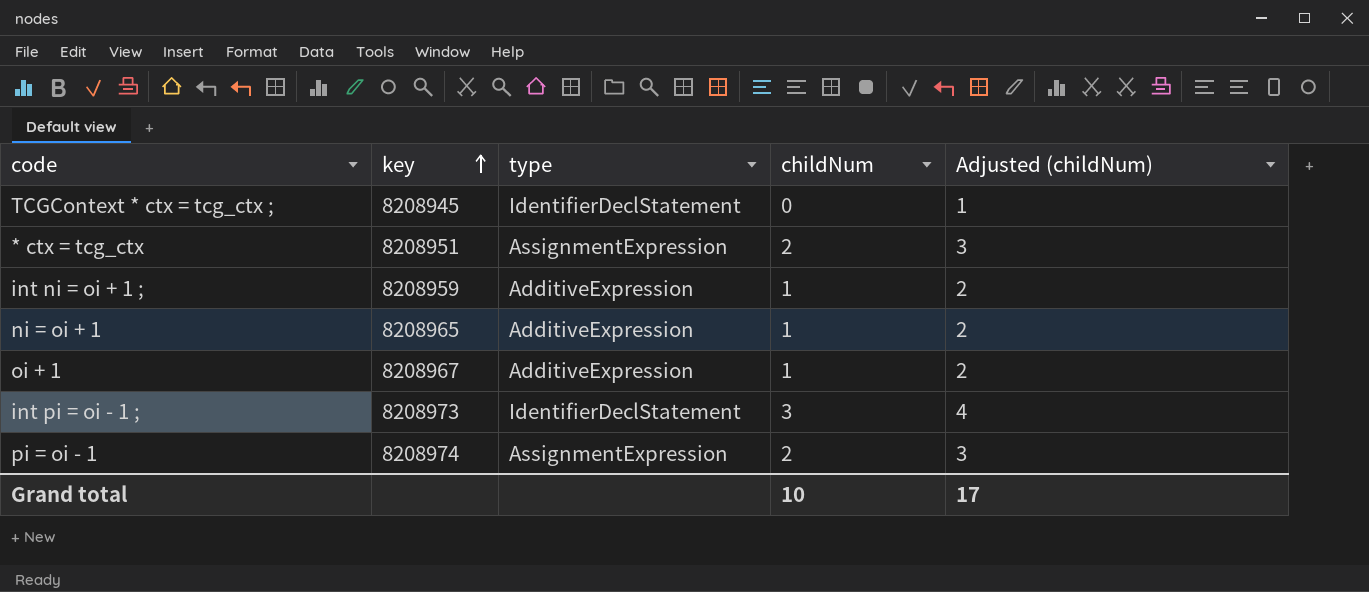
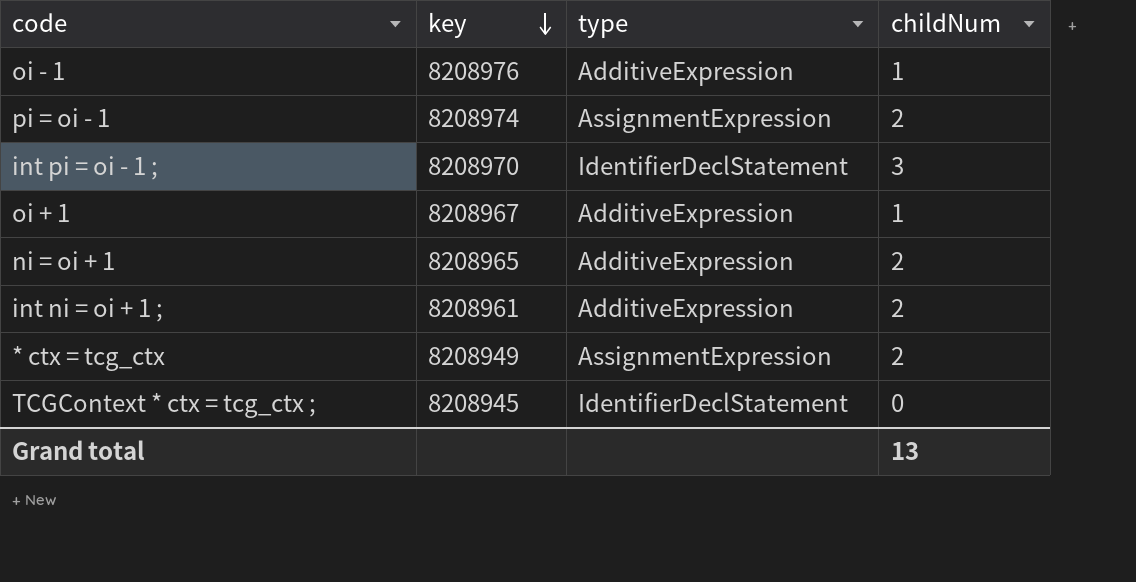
row order: key ascending -> key descending
column Adjusted (childNum) | formula: [childNum] + 1 -> none
row oi - 1: none -> 8208976 | AdditiveExpression | 1
int pi = oi - 1 ; | key: 8208973 -> 8208970
ni = oi + 1 | childNum: 1 -> 2
int ni = oi + 1 ; | key: 8208959 -> 8208961
int ni = oi + 1 ; | childNum: 1 -> 2
* ctx = tcg_ctx | key: 8208951 -> 8208949
Grand total | childNum: 10 -> 13

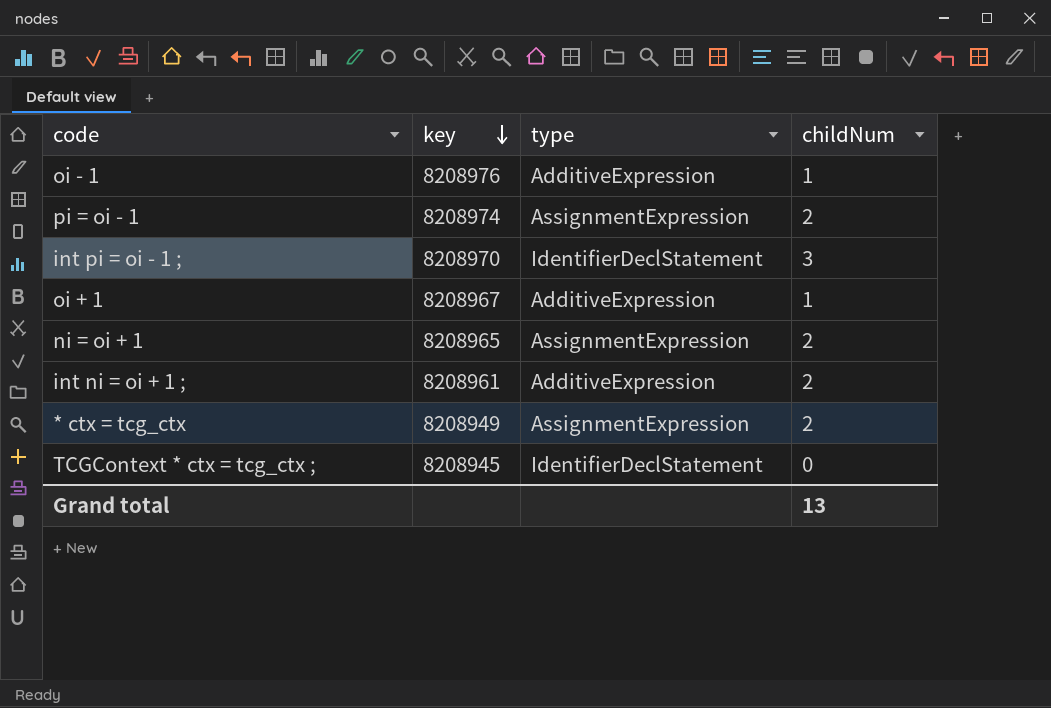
ni = oi + 1 | type: AdditiveExpression -> AssignmentExpression

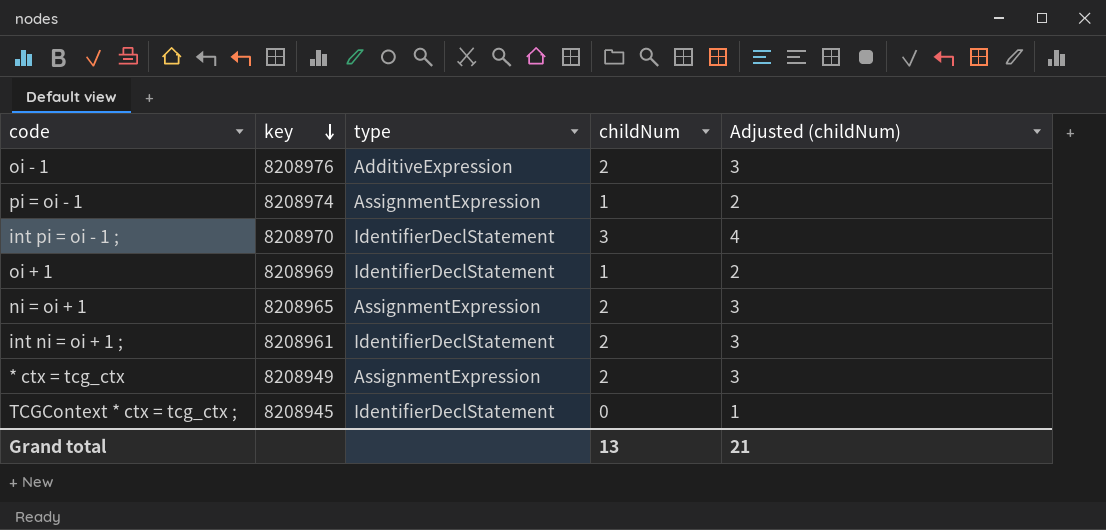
column Adjusted (childNum) | formula: none -> [childNum] + 1
oi - 1 | childNum: 1 -> 2
pi = oi - 1 | childNum: 2 -> 1
oi + 1 | key: 8208967 -> 8208969
oi + 1 | type: AdditiveExpression -> IdentifierDeclStatement
int ni = oi + 1 ; | type: AdditiveExpression -> IdentifierDeclStatement

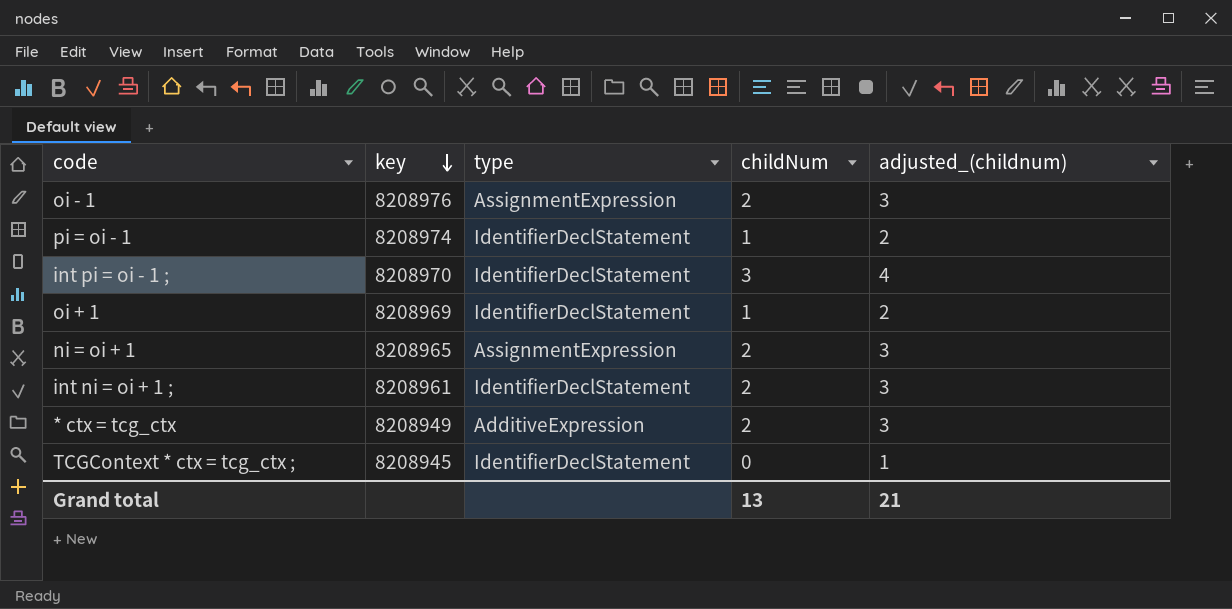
column name: Adjusted (childNum) -> adjusted_(childnum)
oi - 1 | type: AdditiveExpression -> AssignmentExpression
pi = oi - 1 | type: AssignmentExpression -> IdentifierDeclStatement
* ctx = tcg_ctx | type: AssignmentExpression -> AdditiveExpression

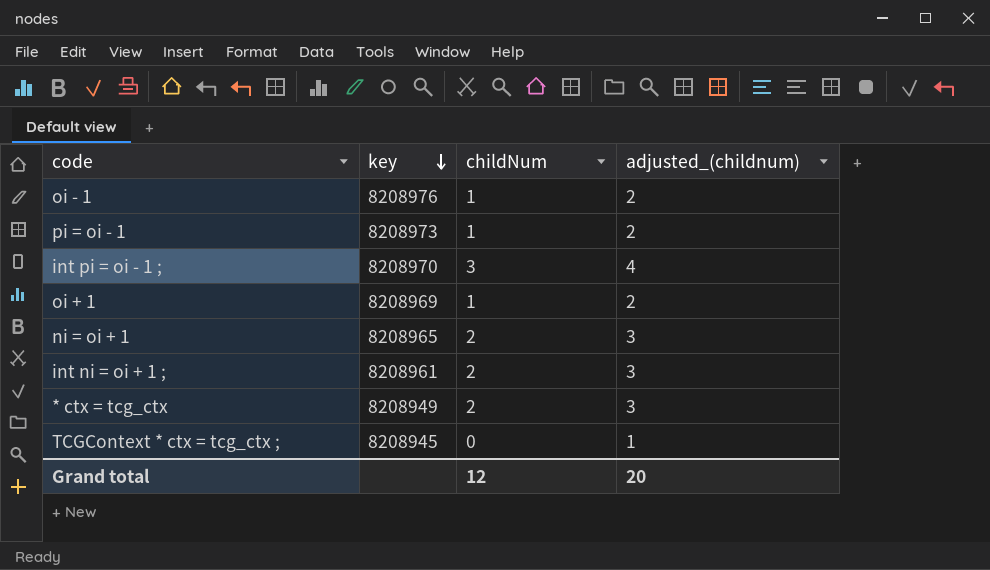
column type | position: 3 -> none
oi - 1 | childNum: 2 -> 1
oi - 1 | adjusted_(childnum): 3 -> 2
pi = oi - 1 | key: 8208974 -> 8208973
Grand total | childNum: 13 -> 12
Grand total | adjusted_(childnum): 21 -> 20

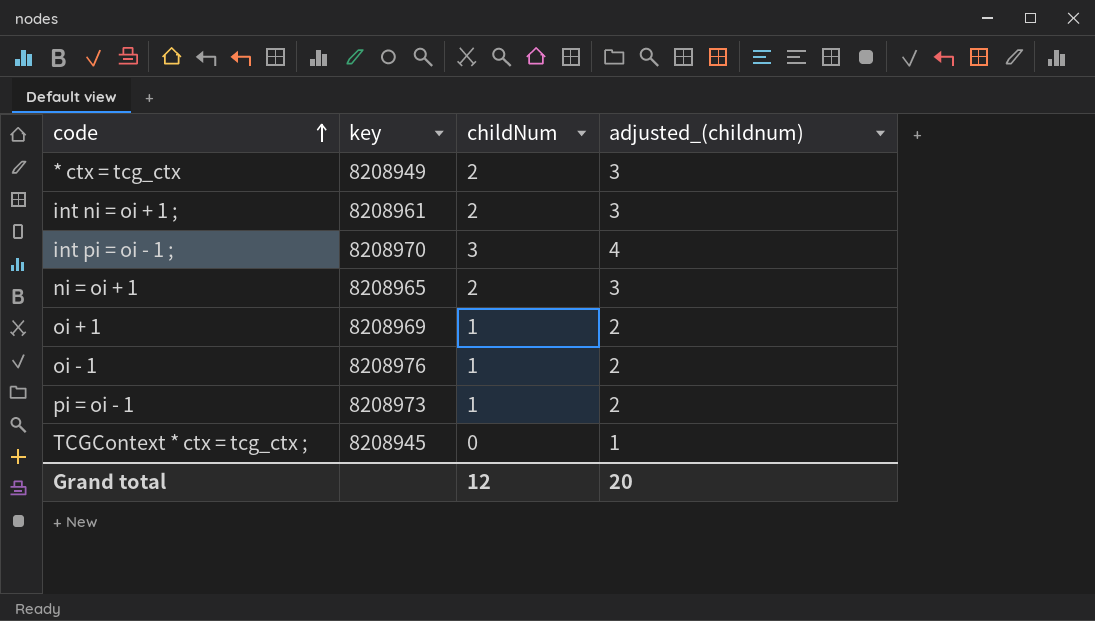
row order: key descending -> code ascending

